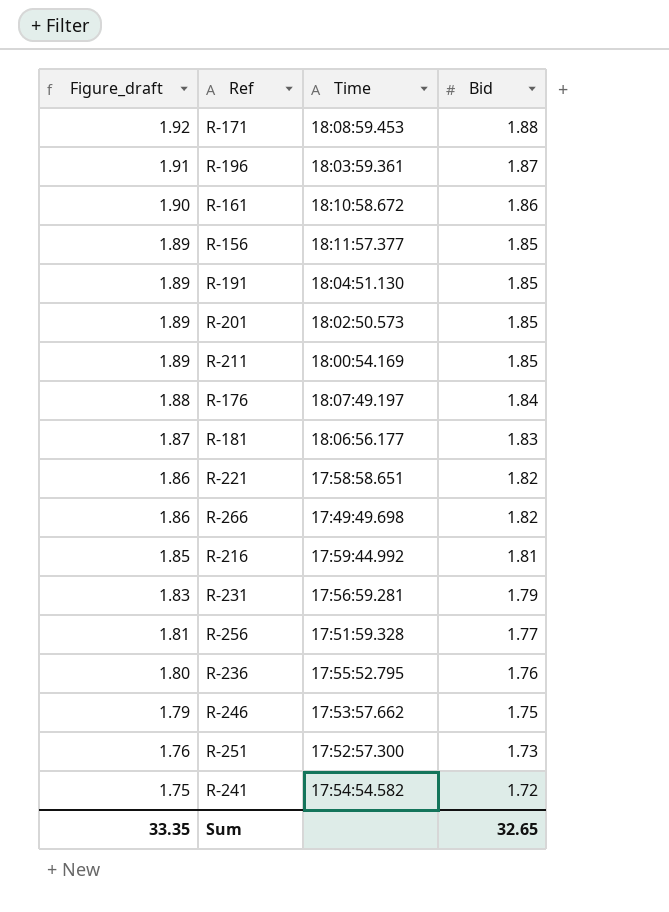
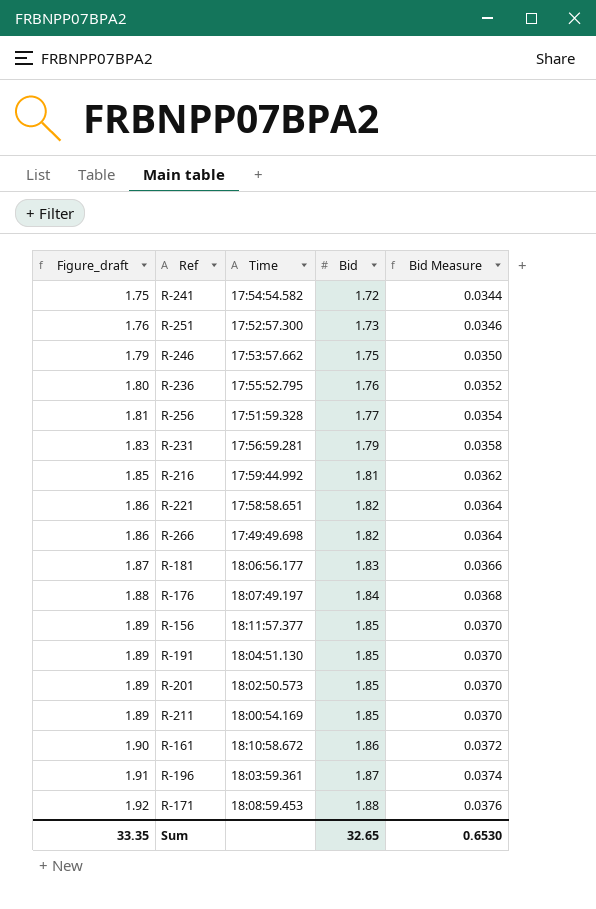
row order: Figure_draft descending -> Figure_draft ascending
column Bid Measure | formula: none -> [Bid] * 0.02

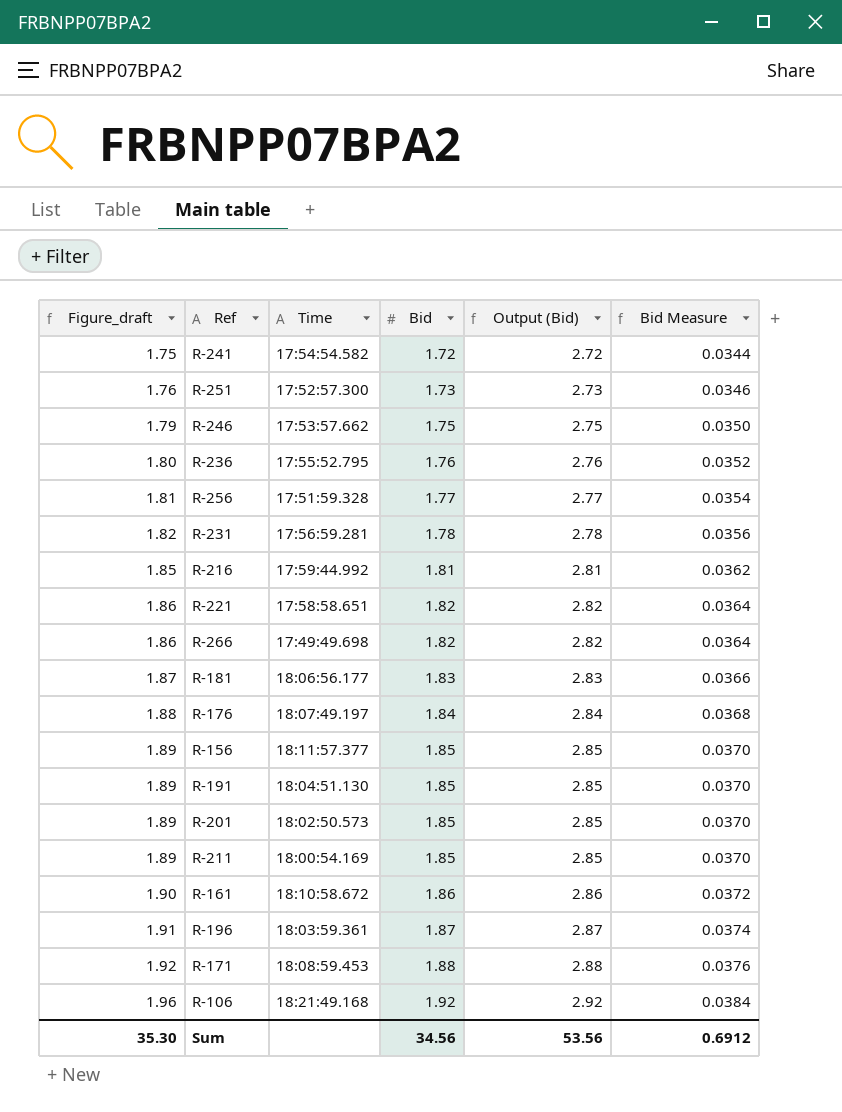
column Output (Bid) | formula: none -> [Bid] + 1
R-231 | Figure_draft: 1.83 -> 1.82
R-231 | Bid: 1.79 -> 1.78
R-231 | Bid Measure: 0.0358 -> 0.0356
row R-106: none -> 1.96 | 18:21:49.168 | 1.92 | 2.92 | 0.0384
Sum | Figure_draft: 33.35 -> 35.30
Sum | Bid: 32.65 -> 34.56
Sum | Bid Measure: 0.6530 -> 0.6912

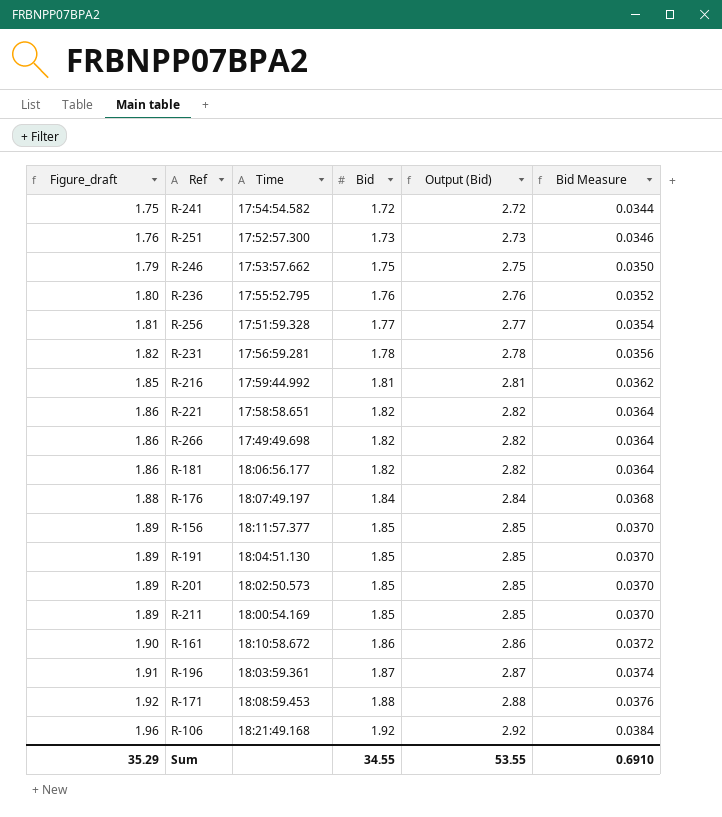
R-181 | Figure_draft: 1.87 -> 1.86
R-181 | Bid: 1.83 -> 1.82
R-181 | Output (Bid): 2.83 -> 2.82
R-181 | Bid Measure: 0.0366 -> 0.0364
Sum | Figure_draft: 35.30 -> 35.29
Sum | Bid: 34.56 -> 34.55
Sum | Output (Bid): 53.56 -> 53.55
Sum | Bid Measure: 0.6912 -> 0.6910

